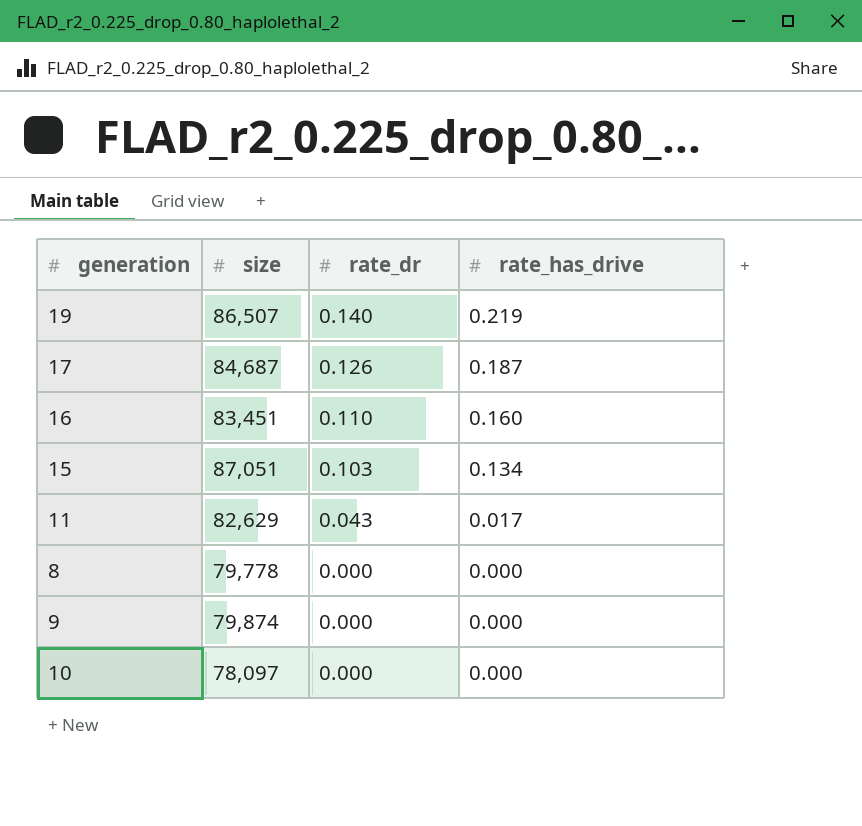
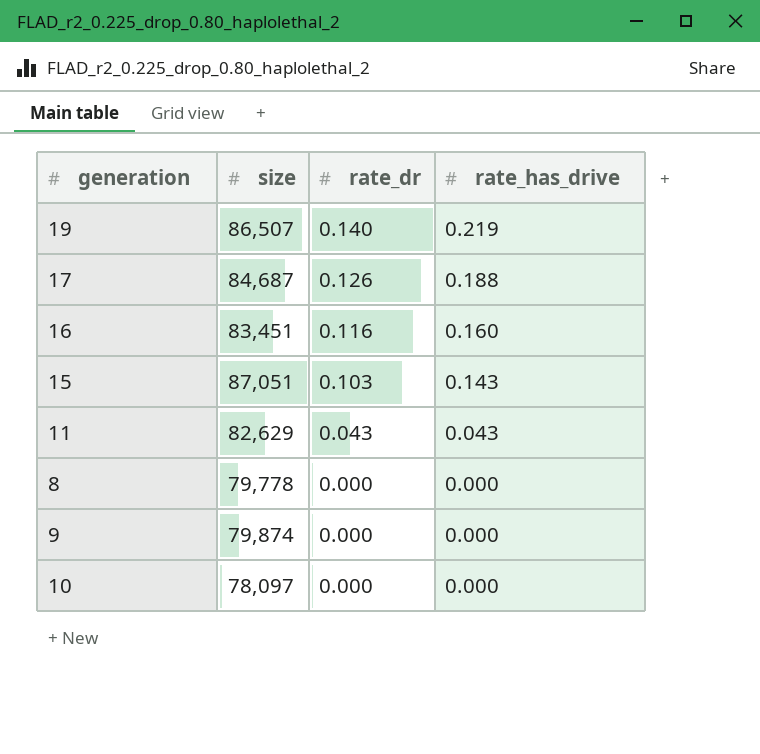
17 | rate_has_drive: 0.187 -> 0.188
16 | rate_dr: 0.110 -> 0.116
15 | rate_has_drive: 0.134 -> 0.143
11 | rate_has_drive: 0.017 -> 0.043

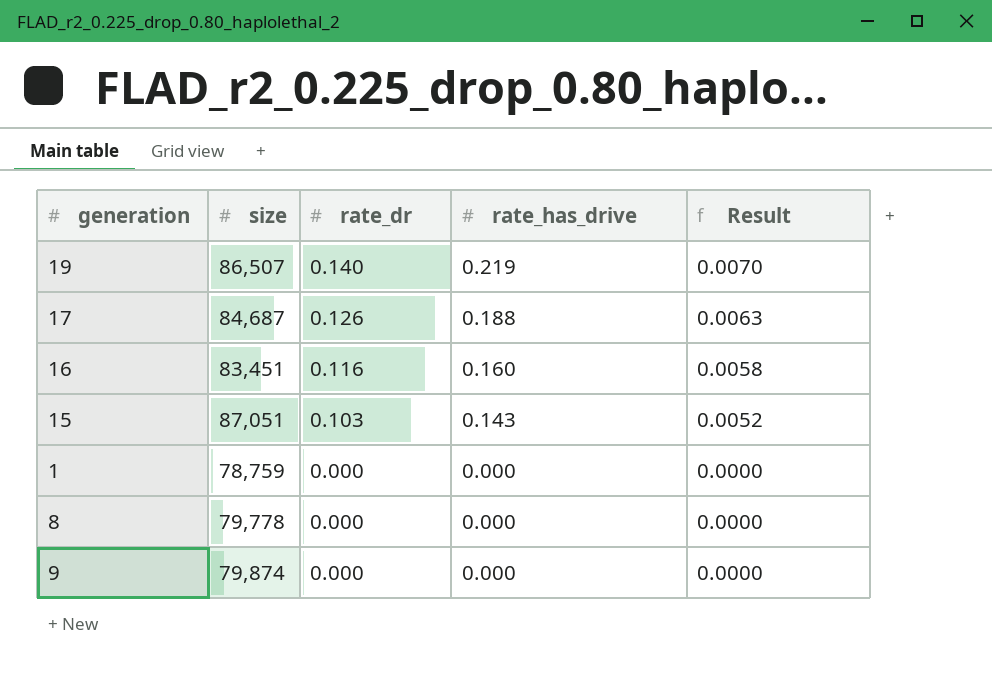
column Result | formula: none -> [rate_dr] * 0.05
row 11: 82,629 | 0.043 | 0.043 -> none
row 10: 78,097 | 0.000 | 0.000 -> none
row 1: none -> 78,759 | 0.000 | 0.000 | 0.0000

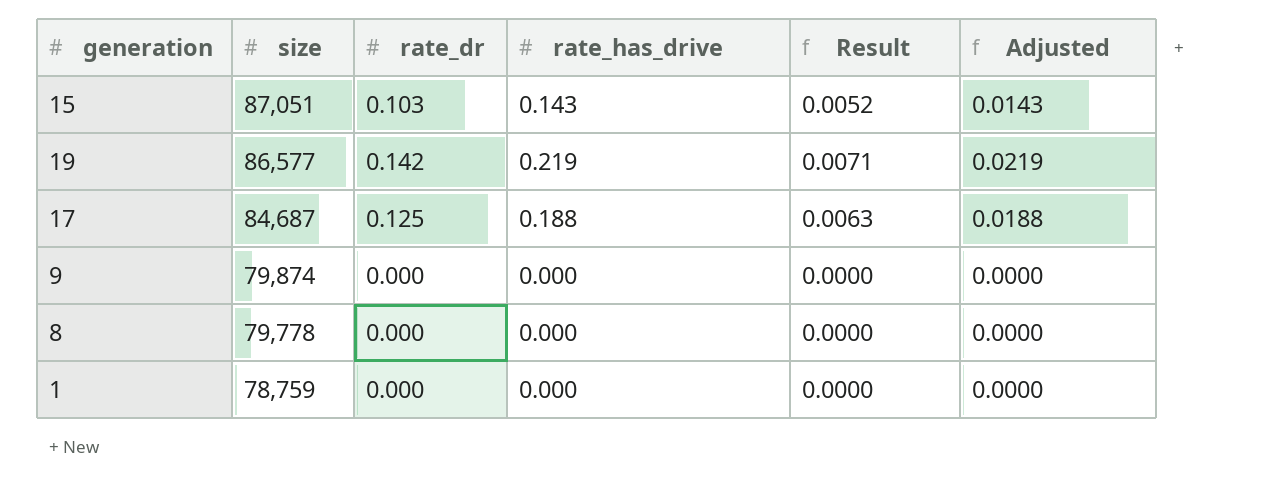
row order: rate_dr descending -> size descending
column Adjusted | formula: none -> [rate_has_drive] * 0.1
row 16: 83,451 | 0.116 | 0.160 | 0.0058 -> none
19 | size: 86,507 -> 86,577
19 | rate_dr: 0.140 -> 0.142
19 | Result: 0.0070 -> 0.0071
17 | rate_dr: 0.126 -> 0.125

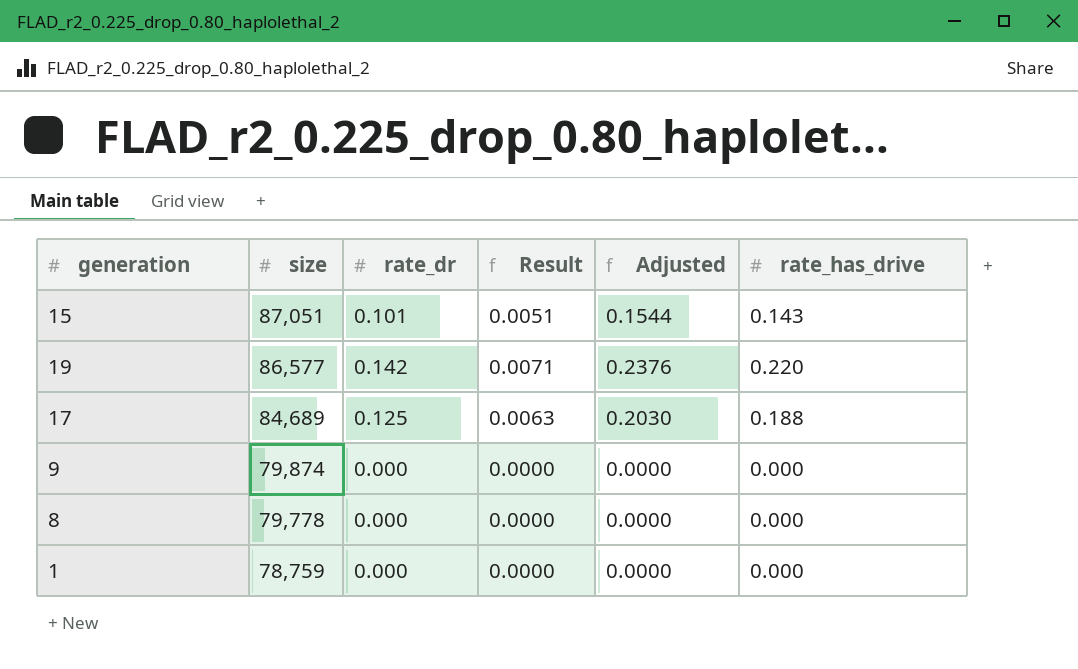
column Adjusted | formula: [rate_has_drive] * 0.1 -> [rate_has_drive] * 1.08
column rate_has_drive | position: 4 -> 6
15 | rate_dr: 0.103 -> 0.101
15 | Result: 0.0052 -> 0.0051
19 | rate_has_drive: 0.219 -> 0.220
17 | size: 84,687 -> 84,689

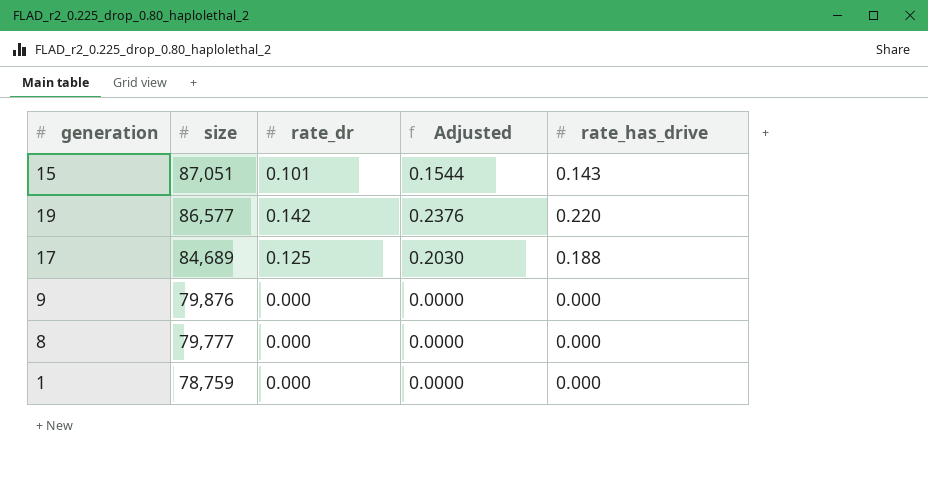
column Result | formula: [rate_dr] * 0.05 -> none
9 | size: 79,874 -> 79,876
8 | size: 79,778 -> 79,777

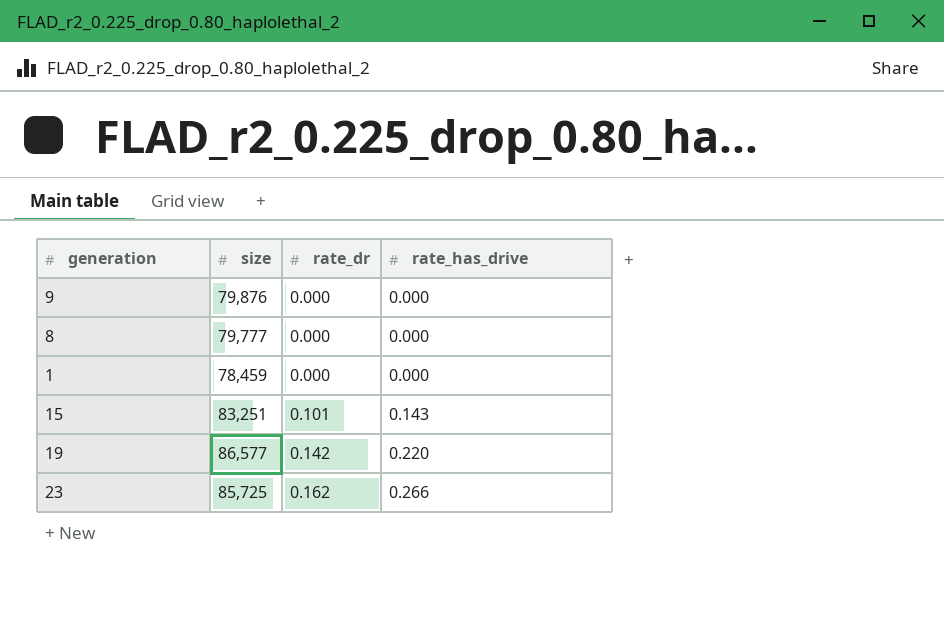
row order: size descending -> rate_dr ascending
column Adjusted | formula: [rate_has_drive] * 1.08 -> none
row 17: 84,689 | 0.125 | 0.2030 | 0.188 -> none
1 | size: 78,759 -> 78,459
15 | size: 87,051 -> 83,251
row 23: none -> 85,725 | 0.162 | 0.266

